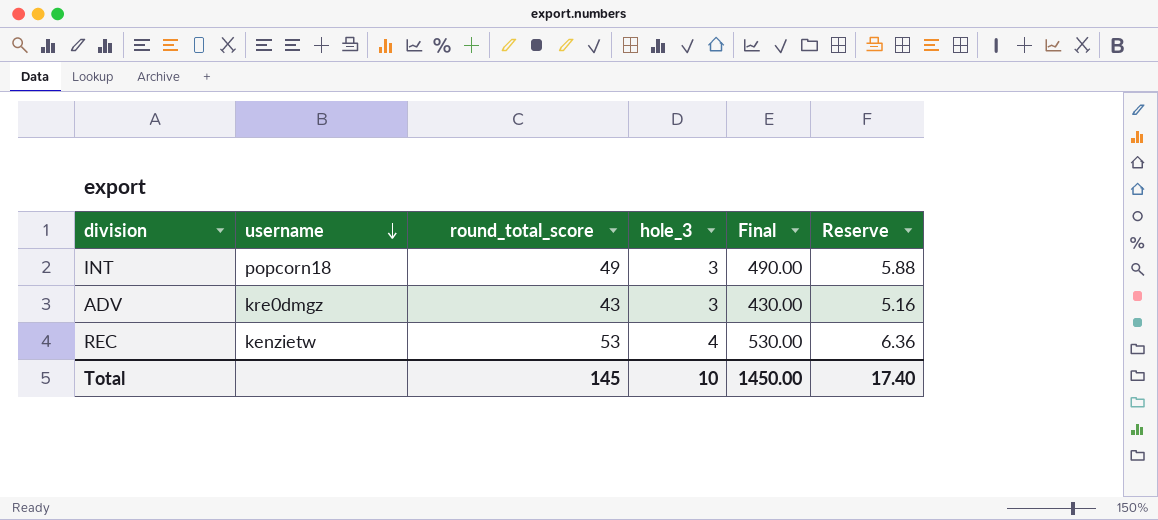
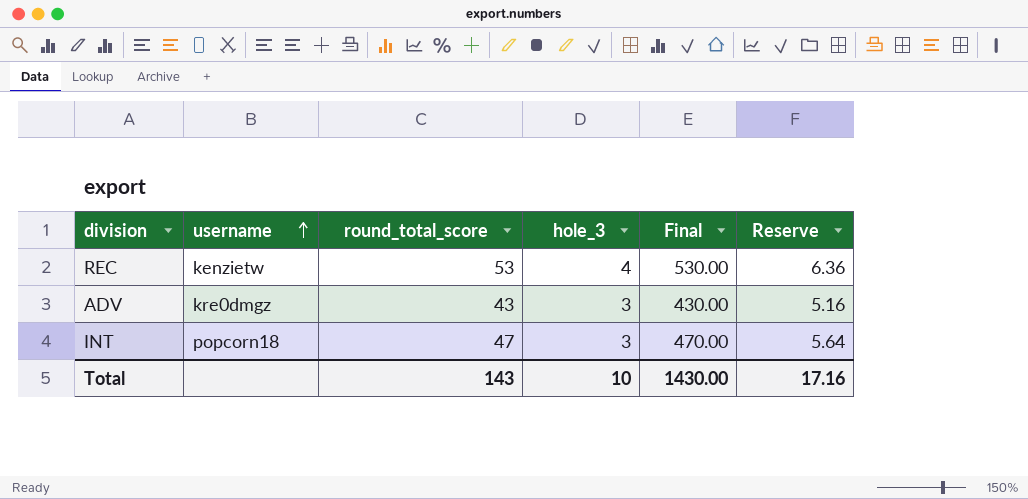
row order: username descending -> username ascending
INT | round_total_score: 49 -> 47
INT | Final: 490.00 -> 470.00
INT | Reserve: 5.88 -> 5.64
Total | round_total_score: 145 -> 143
Total | Final: 1450.00 -> 1430.00
Total | Reserve: 17.40 -> 17.16

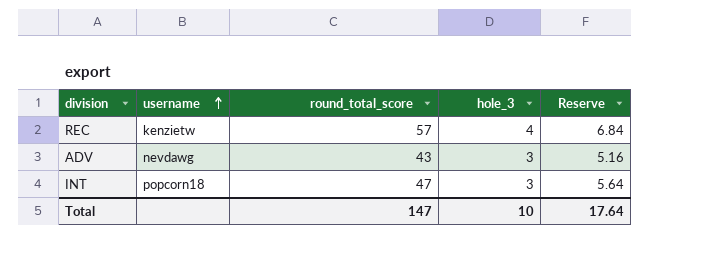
column Final | formula: [round_total_score] * 10 -> none
REC | round_total_score: 53 -> 57
REC | Reserve: 6.36 -> 6.84
ADV | username: kre0dmgz -> nevdawg
Total | round_total_score: 143 -> 147
Total | Reserve: 17.16 -> 17.64

